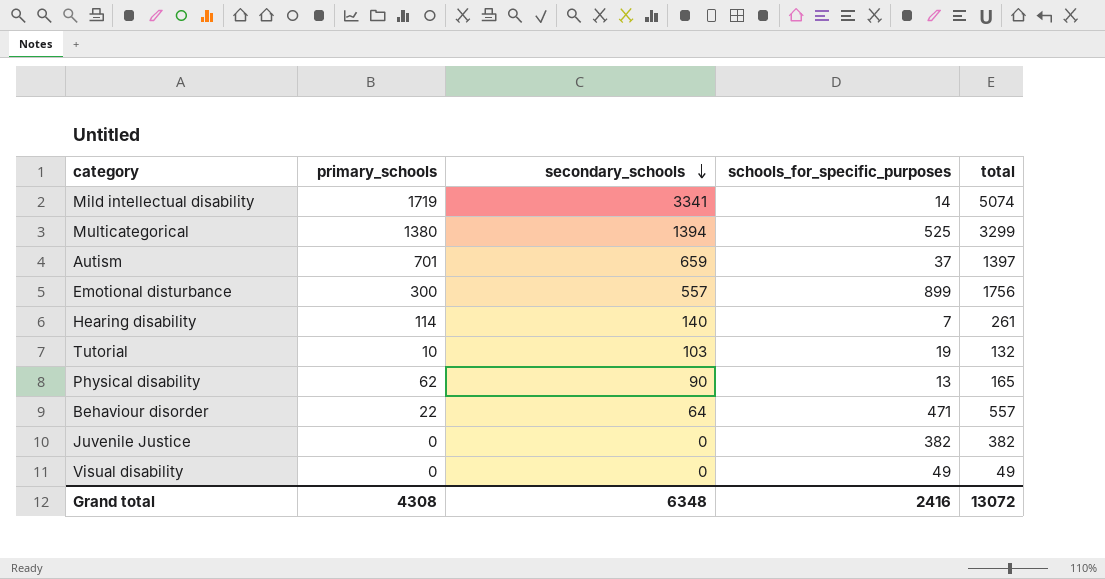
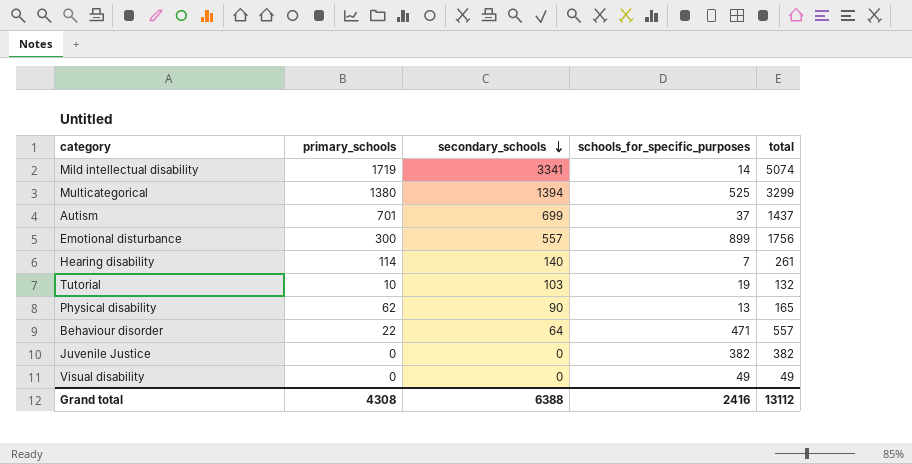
Autism | secondary_schools: 659 -> 699
Autism | total: 1397 -> 1437
Grand total | secondary_schools: 6348 -> 6388
Grand total | total: 13072 -> 13112

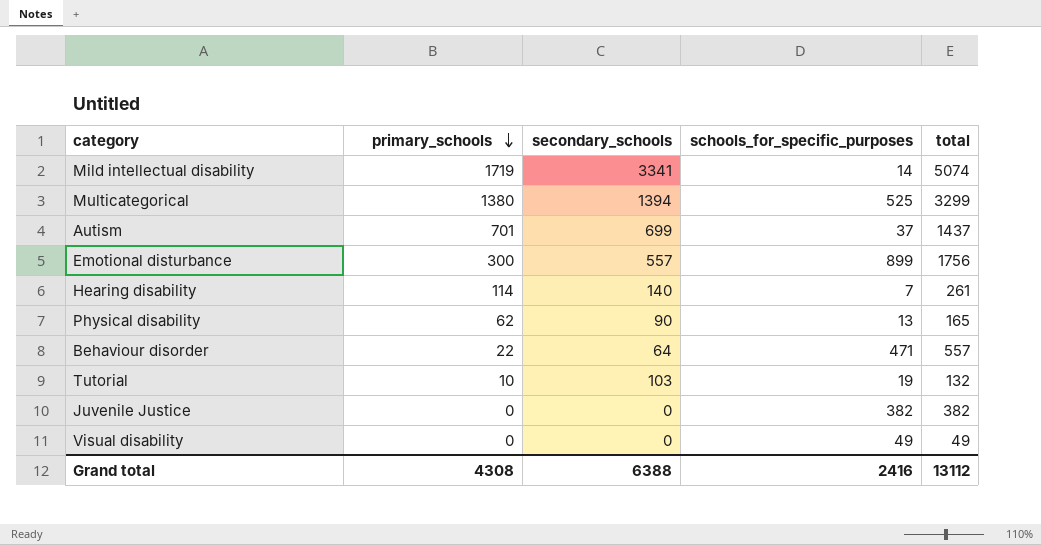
row order: secondary_schools descending -> primary_schools descending

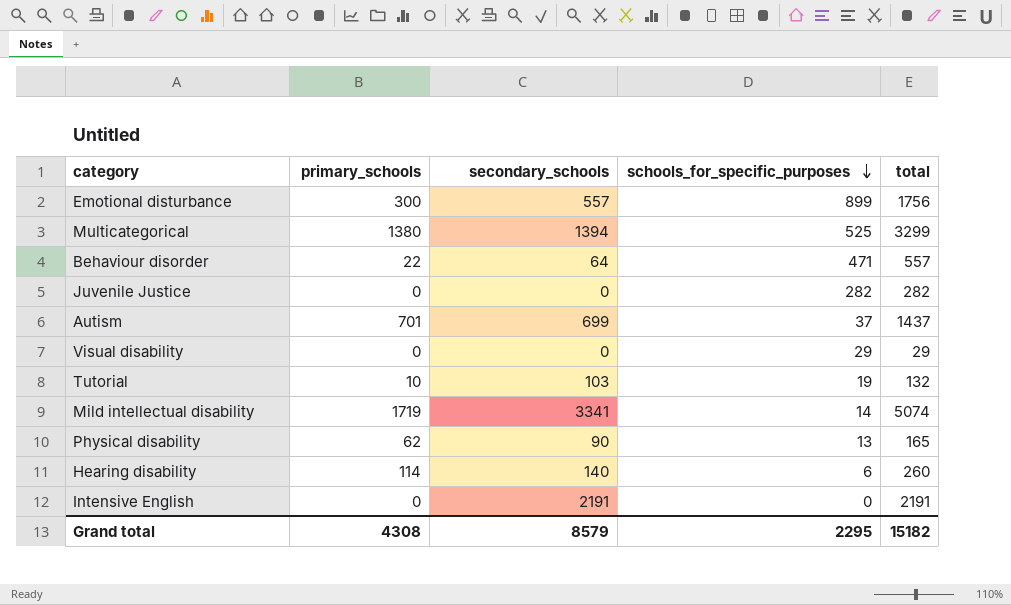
row order: primary_schools descending -> schools_for_specific_purposes descending
Juvenile Justice | schools_for_specific_purposes: 382 -> 282
Juvenile Justice | total: 382 -> 282
Visual disability | schools_for_specific_purposes: 49 -> 29
Visual disability | total: 49 -> 29
Hearing disability | schools_for_specific_purposes: 7 -> 6
Hearing disability | total: 261 -> 260
row Intensive English: none -> 0 | 2191 | 0 | 2191
Grand total | secondary_schools: 6388 -> 8579
Grand total | schools_for_specific_purposes: 2416 -> 2295
Grand total | total: 13112 -> 15182

